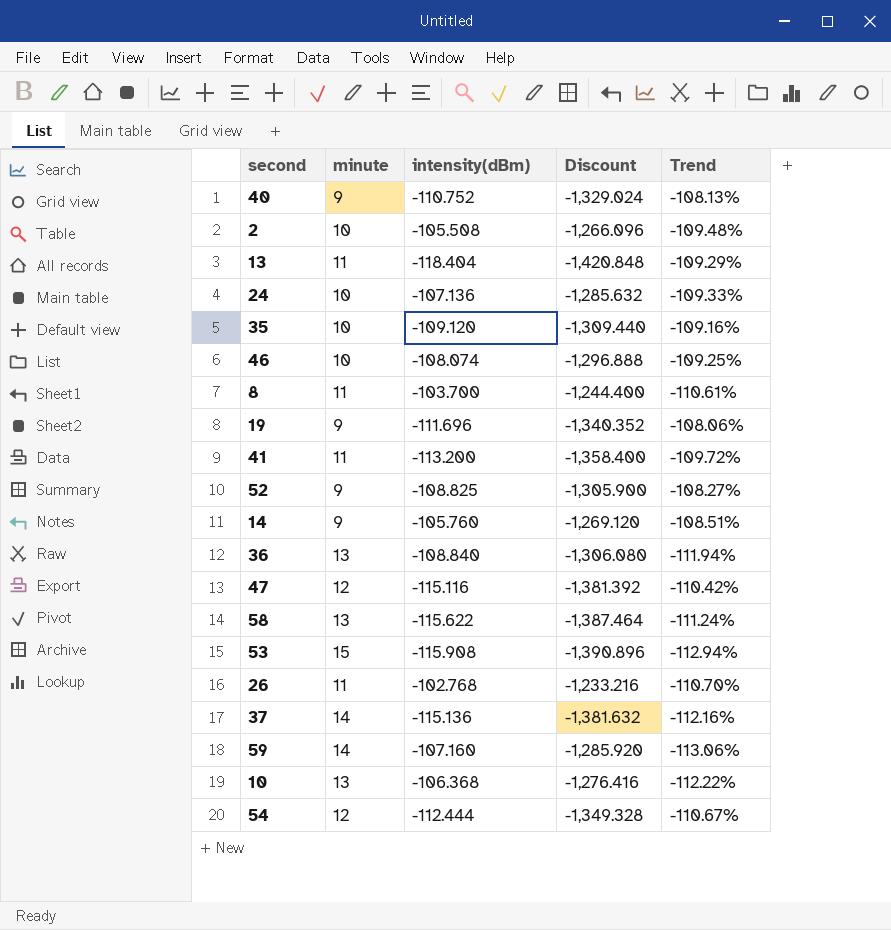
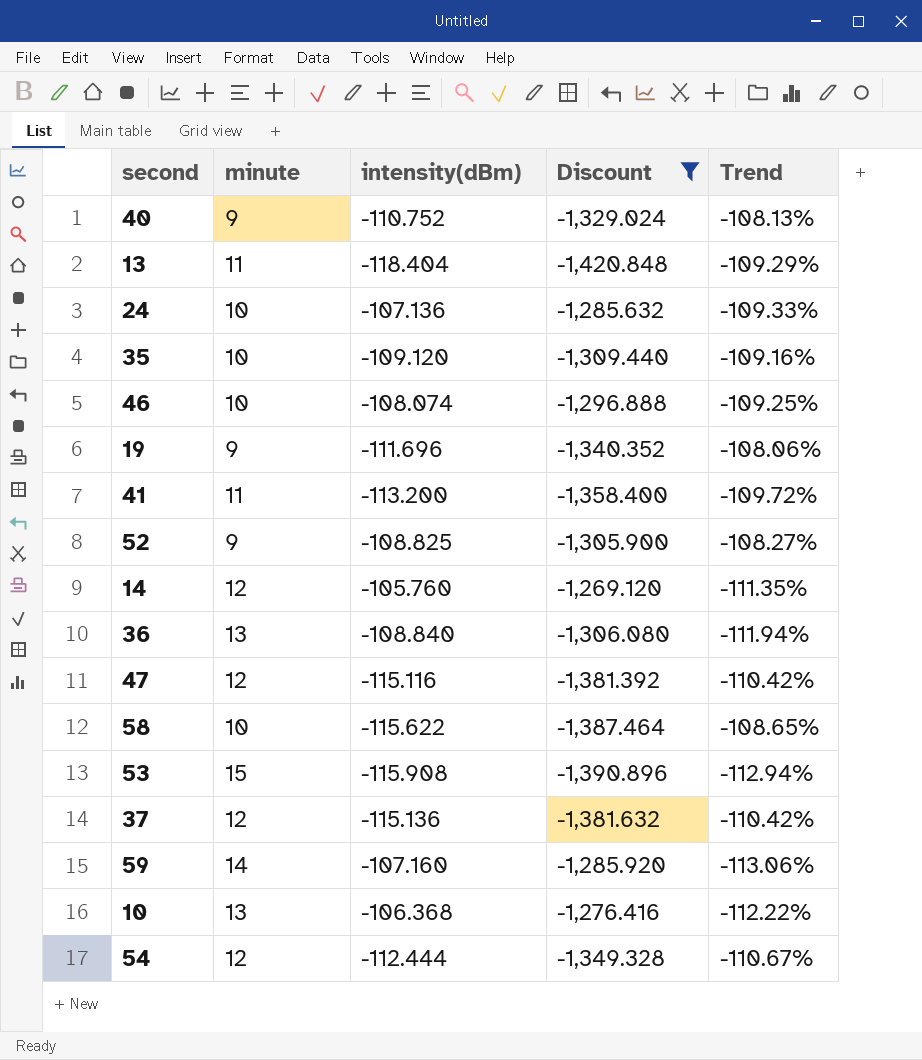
filter: none -> Discount <= -1,269.120
14 | minute: 9 -> 12
14 | Trend: -108.51% -> -111.35%
58 | minute: 13 -> 10
58 | Trend: -111.24% -> -108.65%
37 | minute: 14 -> 12
37 | Trend: -112.16% -> -110.42%

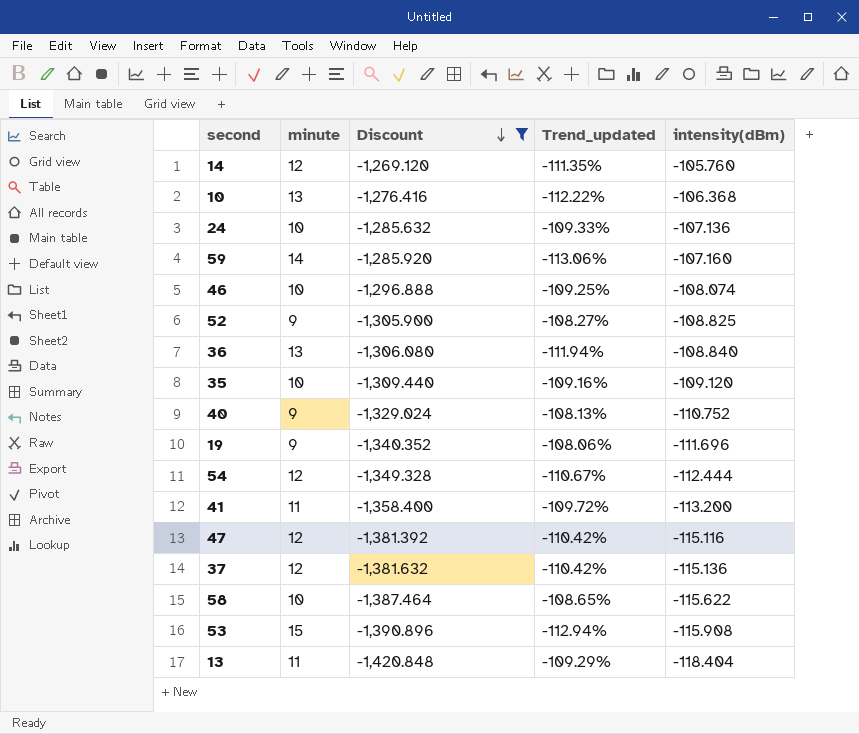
row order: none -> Discount descending
column name: Trend -> Trend_updated
column intensity(dBm) | position: 3 -> 5

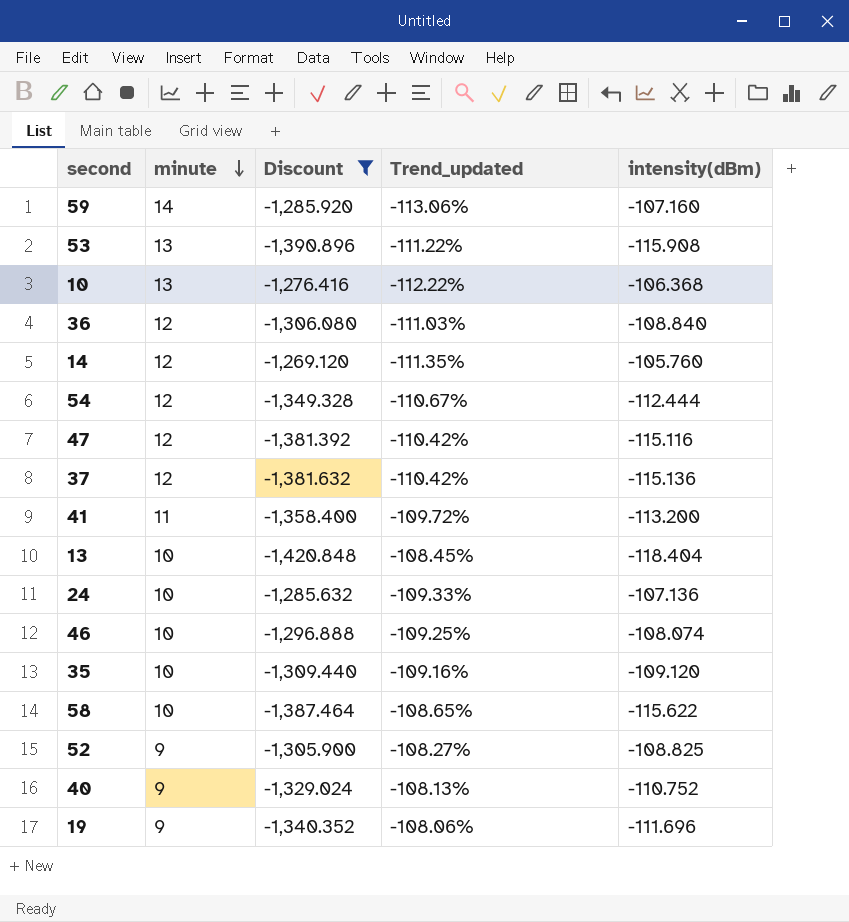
row order: Discount descending -> minute descending
53 | minute: 15 -> 13
53 | Trend_updated: -112.94% -> -111.22%
36 | minute: 13 -> 12
36 | Trend_updated: -111.94% -> -111.03%
13 | minute: 11 -> 10
13 | Trend_updated: -109.29% -> -108.45%

